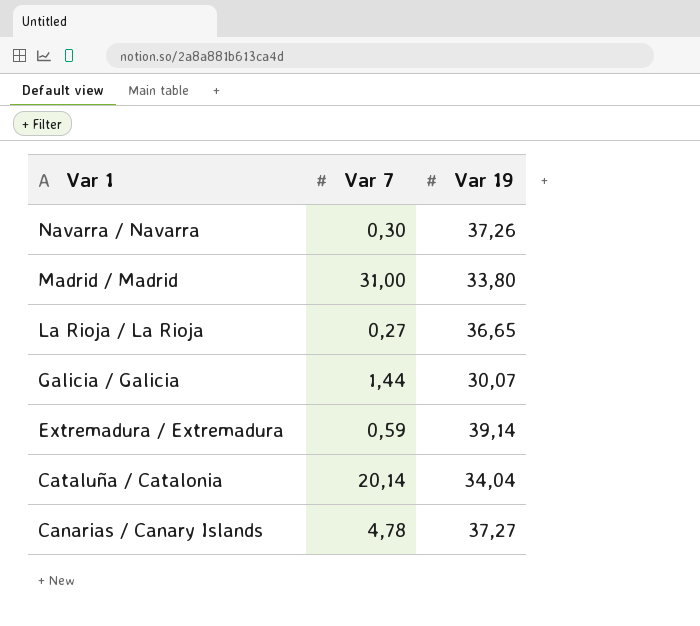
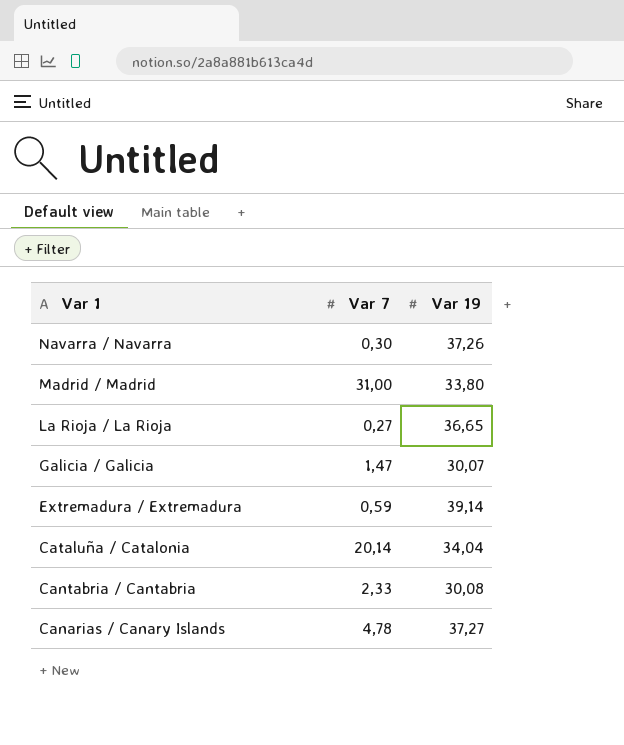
Galicia / Galicia | Var 7: 1,44 -> 1,47
row Cantabria / Cantabria: none -> 2,33 | 30,08

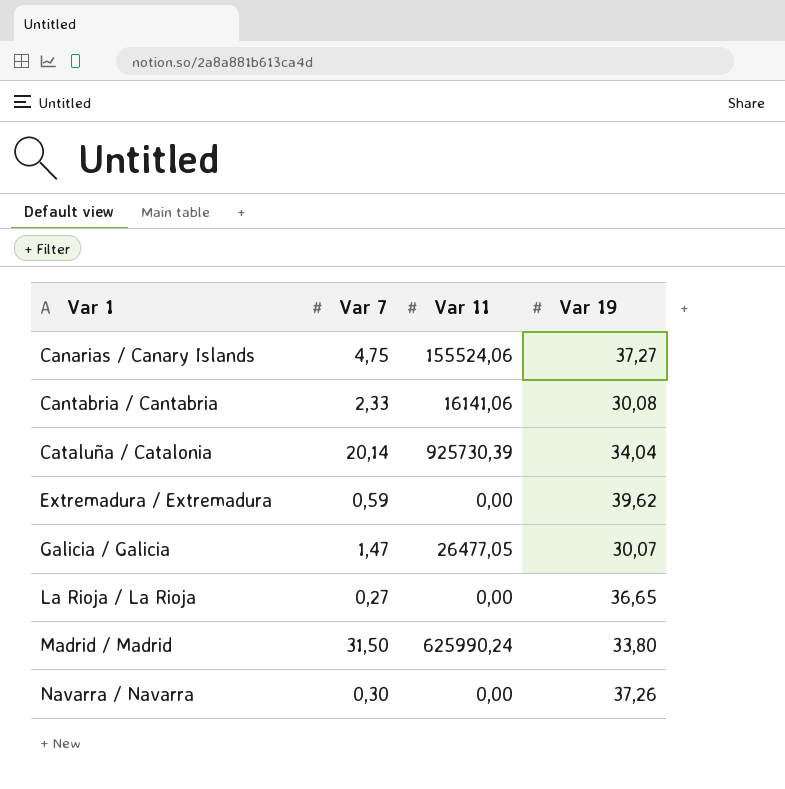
row order: Var 1 descending -> Var 1 ascending
column Var 11 | position: none -> 3
Canarias / Canary Islands | Var 7: 4,78 -> 4,75
Extremadura / Extremadura | Var 19: 39,14 -> 39,62
Madrid / Madrid | Var 7: 31,00 -> 31,50

